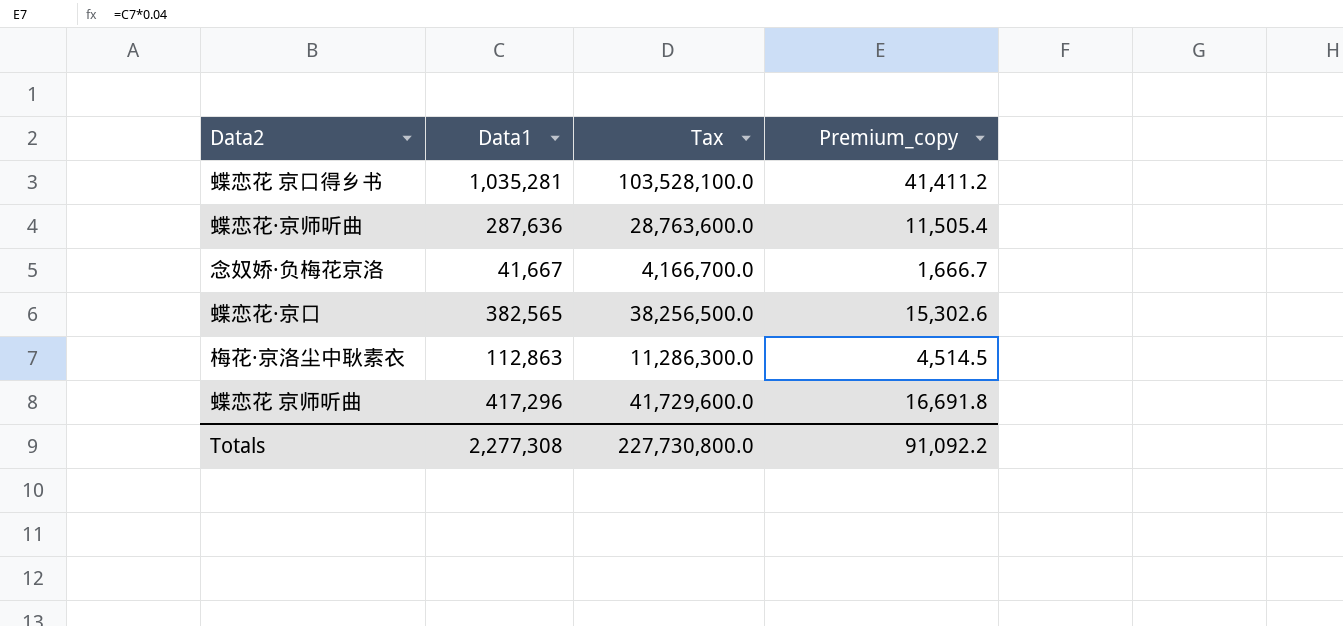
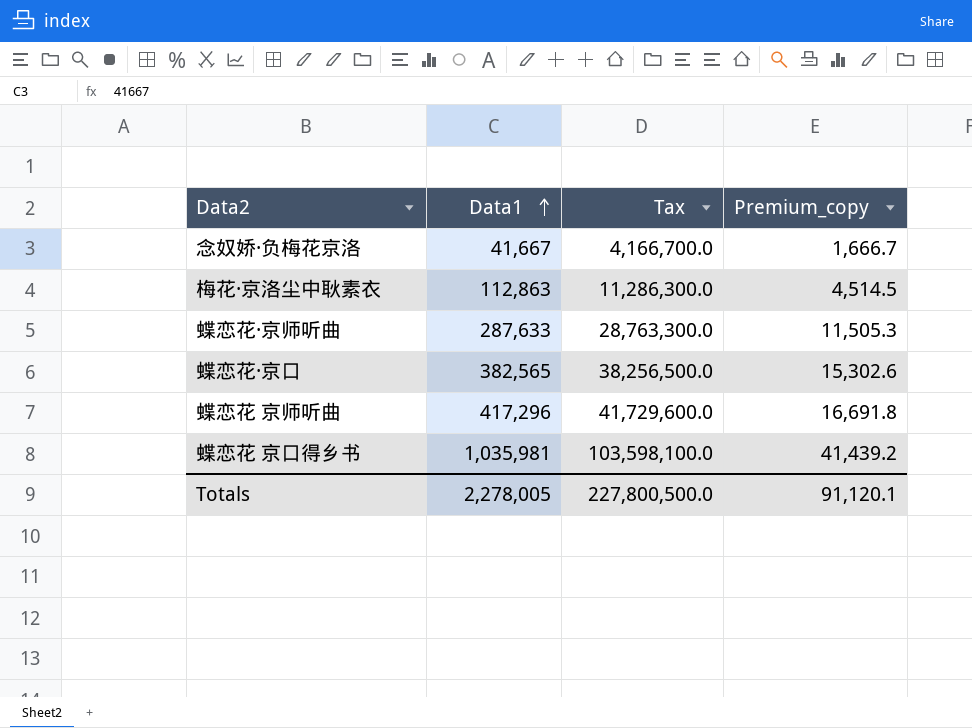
row order: none -> Data1 ascending
蝶恋花·京师听曲 | Data1: 287,636 -> 287,633
蝶恋花·京师听曲 | Tax: 28,763,600.0 -> 28,763,300.0
蝶恋花·京师听曲 | Premium_copy: 11,505.4 -> 11,505.3
蝶恋花 京口得乡书 | Data1: 1,035,281 -> 1,035,981
蝶恋花 京口得乡书 | Tax: 103,528,100.0 -> 103,598,100.0
蝶恋花 京口得乡书 | Premium_copy: 41,411.2 -> 41,439.2
Totals | Data1: 2,277,308 -> 2,278,005
Totals | Tax: 227,730,800.0 -> 227,800,500.0
Totals | Premium_copy: 91,092.2 -> 91,120.1

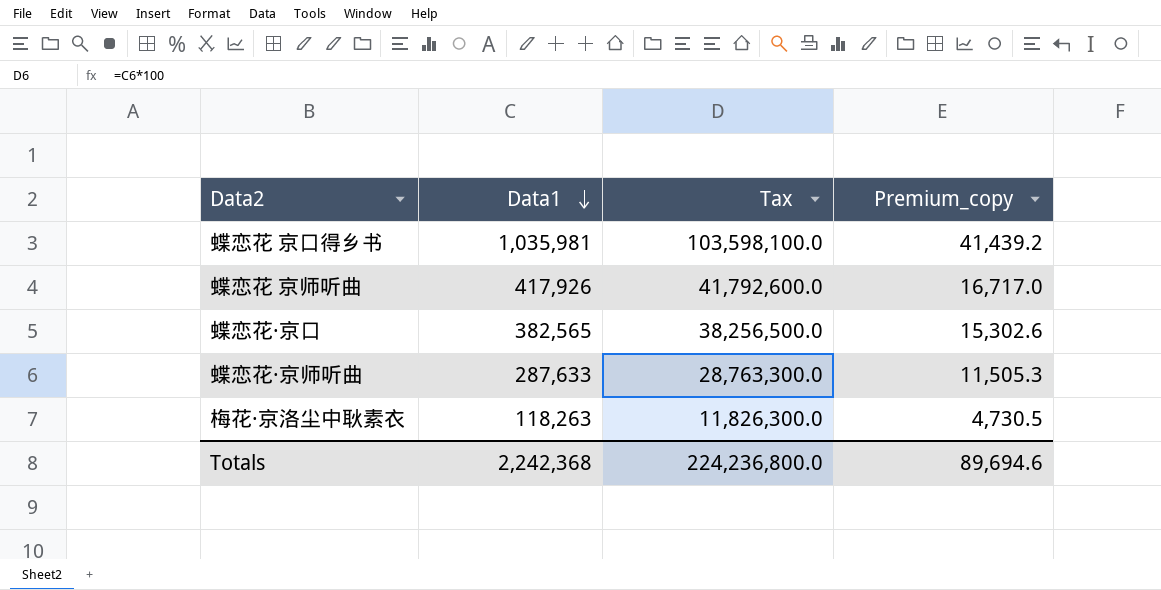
row order: Data1 ascending -> Data1 descending
row 念奴娇·负梅花京洛: 41,667 | 4,166,700.0 | 1,666.7 -> none
蝶恋花 京师听曲 | Data1: 417,296 -> 417,926
蝶恋花 京师听曲 | Tax: 41,729,600.0 -> 41,792,600.0
蝶恋花 京师听曲 | Premium_copy: 16,691.8 -> 16,717.0
梅花·京洛尘中耿素衣 | Data1: 112,863 -> 118,263
梅花·京洛尘中耿素衣 | Tax: 11,286,300.0 -> 11,826,300.0
梅花·京洛尘中耿素衣 | Premium_copy: 4,514.5 -> 4,730.5
Totals | Data1: 2,278,005 -> 2,242,368
Totals | Tax: 227,800,500.0 -> 224,236,800.0
Totals | Premium_copy: 91,120.1 -> 89,694.6

